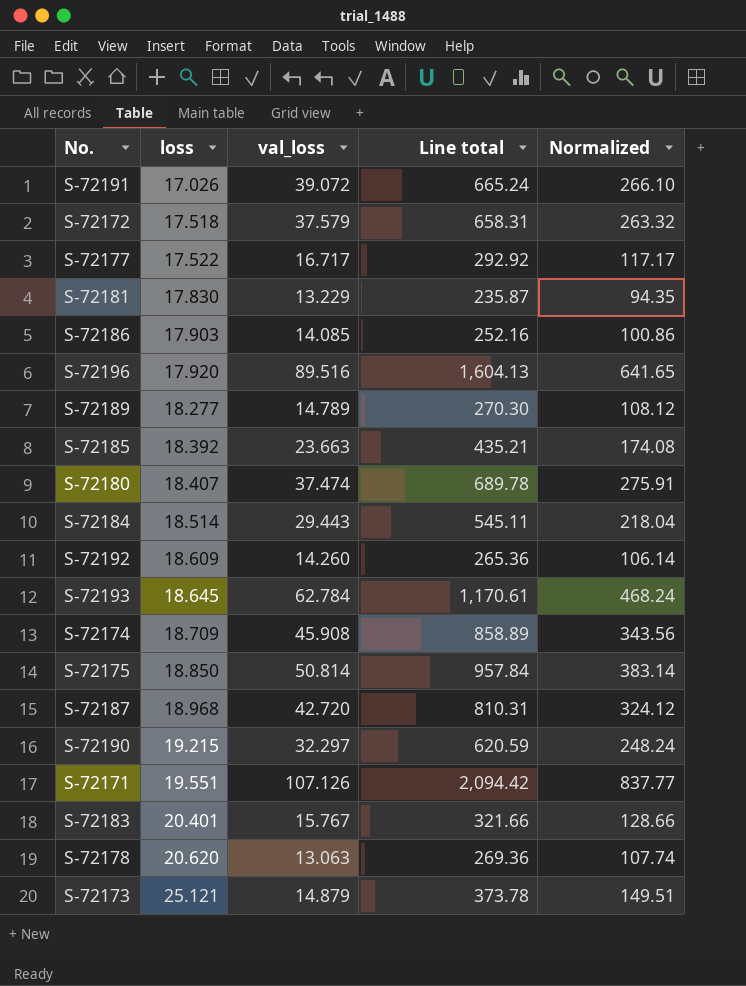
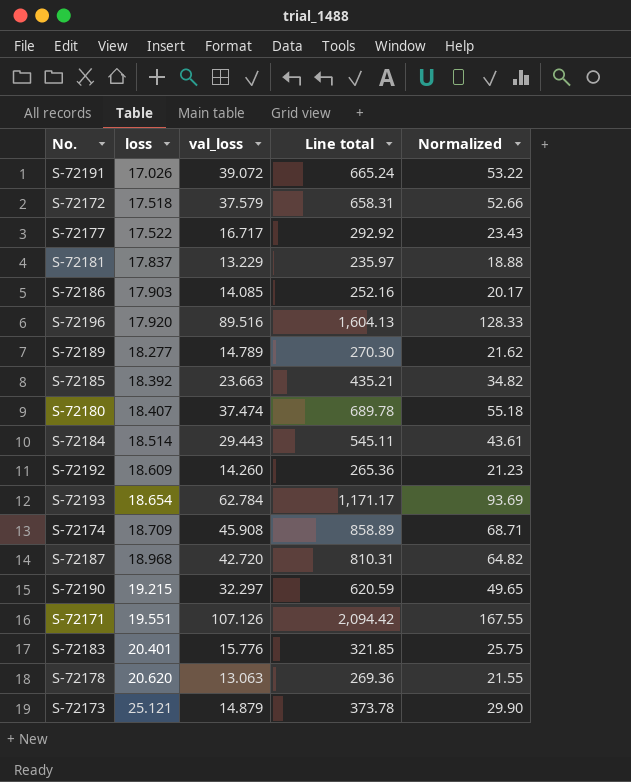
column Normalized | formula: [Line total] * 0.4 -> [Line total] * 0.08
row S-72175: 18.850 | 50.814 | 957.84 | 383.14 -> none
S-72181 | loss: 17.830 -> 17.837
S-72181 | Line total: 235.87 -> 235.97
S-72193 | loss: 18.645 -> 18.654
S-72193 | Line total: 1,170.61 -> 1,171.17
S-72183 | val_loss: 15.767 -> 15.776
S-72183 | Line total: 321.66 -> 321.85

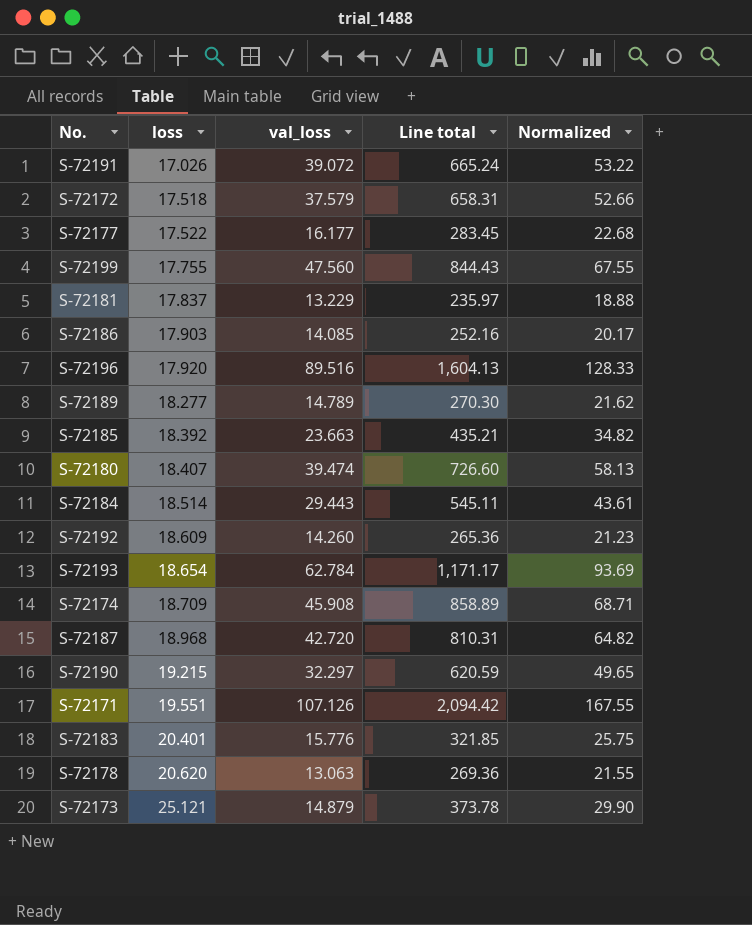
S-72177 | val_loss: 16.717 -> 16.177
S-72177 | Line total: 292.92 -> 283.45
S-72177 | Normalized: 23.43 -> 22.68
row S-72199: none -> 17.755 | 47.560 | 844.43 | 67.55
S-72180 | val_loss: 37.474 -> 39.474
S-72180 | Line total: 689.78 -> 726.60
S-72180 | Normalized: 55.18 -> 58.13

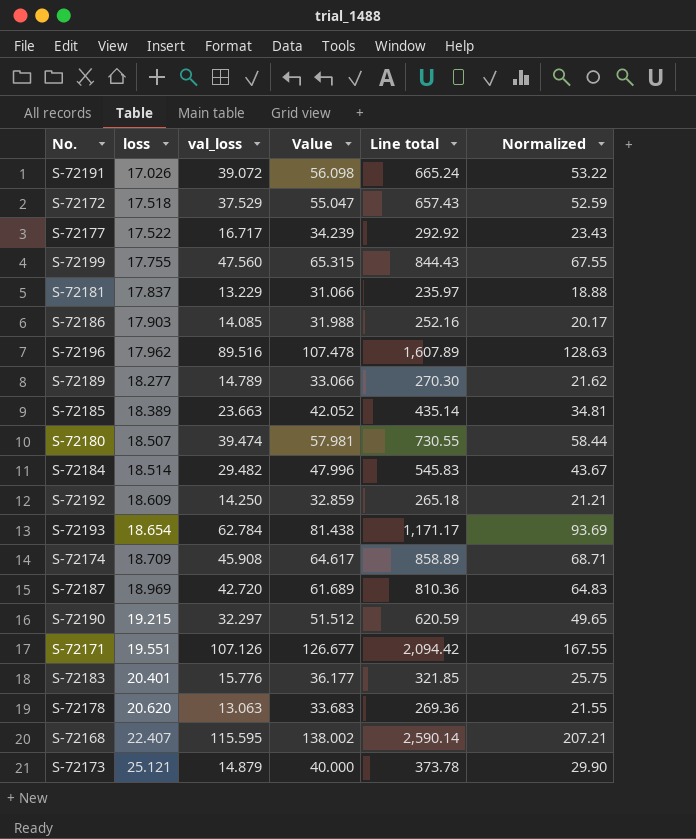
column Value | formula: none -> [loss] + [val_loss]
S-72172 | val_loss: 37.579 -> 37.529
S-72172 | Line total: 658.31 -> 657.43
S-72172 | Normalized: 52.66 -> 52.59
S-72177 | val_loss: 16.177 -> 16.717
S-72177 | Line total: 283.45 -> 292.92
S-72177 | Normalized: 22.68 -> 23.43
S-72196 | loss: 17.920 -> 17.962
S-72196 | Line total: 1,604.13 -> 1,607.89
S-72196 | Normalized: 128.33 -> 128.63
S-72185 | loss: 18.392 -> 18.389
S-72185 | Line total: 435.21 -> 435.14
S-72185 | Normalized: 34.82 -> 34.81
S-72180 | loss: 18.407 -> 18.507
S-72180 | Line total: 726.60 -> 730.55
S-72180 | Normalized: 58.13 -> 58.44
S-72184 | val_loss: 29.443 -> 29.482
S-72184 | Line total: 545.11 -> 545.83
S-72184 | Normalized: 43.61 -> 43.67
S-72192 | val_loss: 14.260 -> 14.250
S-72192 | Line total: 265.36 -> 265.18
S-72192 | Normalized: 21.23 -> 21.21
S-72187 | loss: 18.968 -> 18.969
S-72187 | Line total: 810.31 -> 810.36
S-72187 | Normalized: 64.82 -> 64.83
row S-72168: none -> 22.407 | 115.595 | 138.002 | 2,590.14 | 207.21

